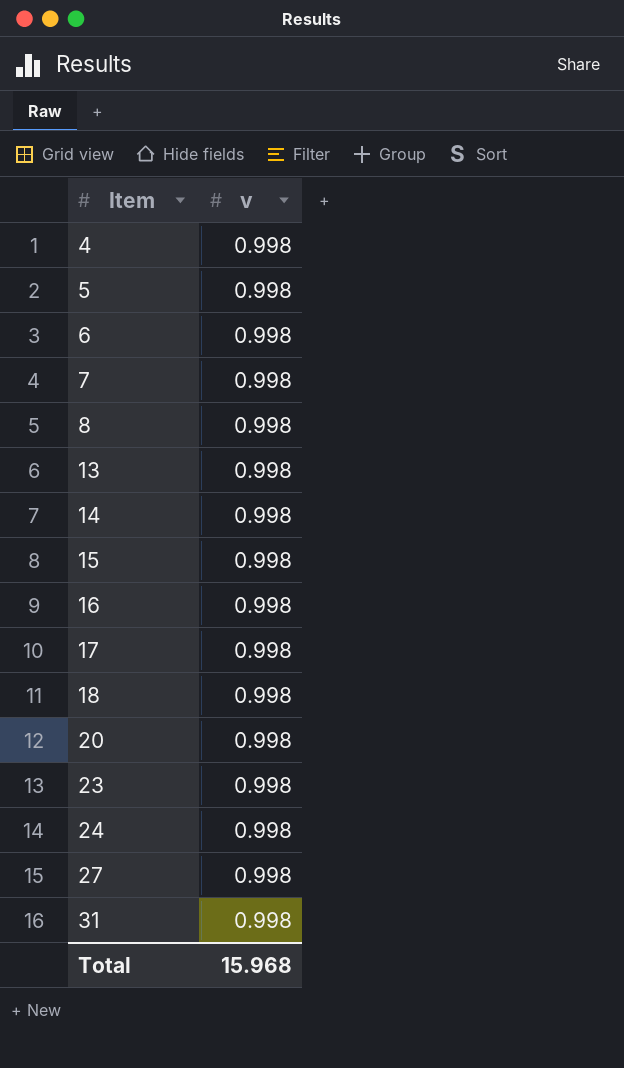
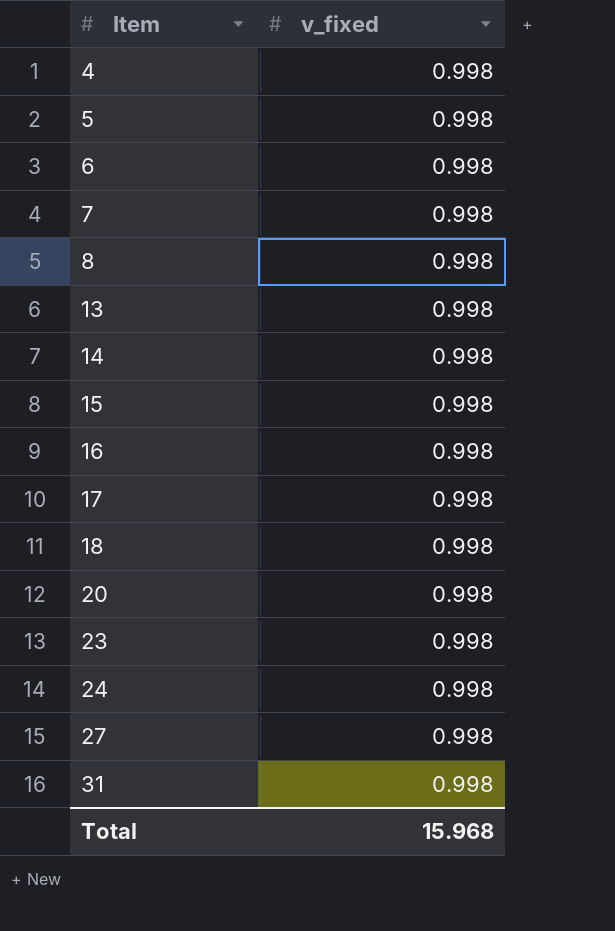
column name: v -> v_fixed

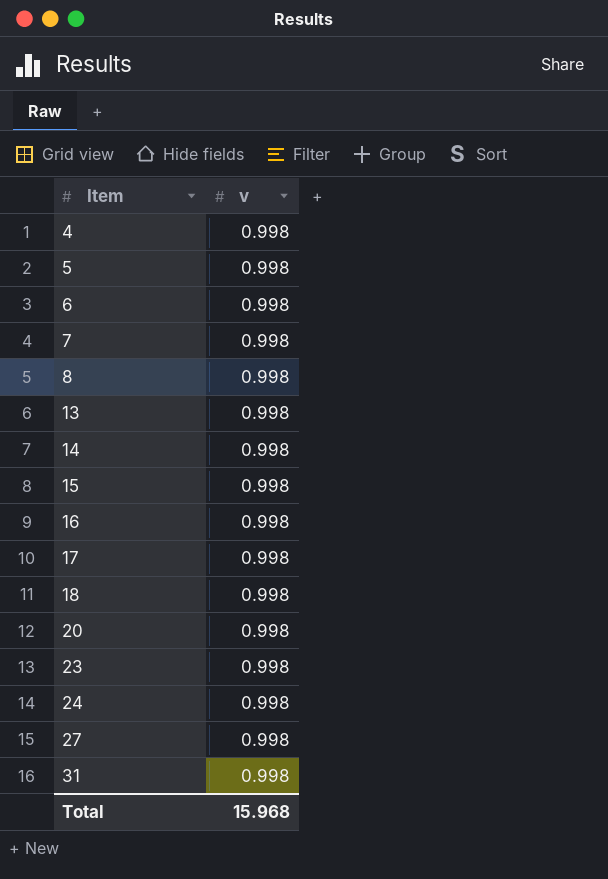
column name: v_fixed -> v

